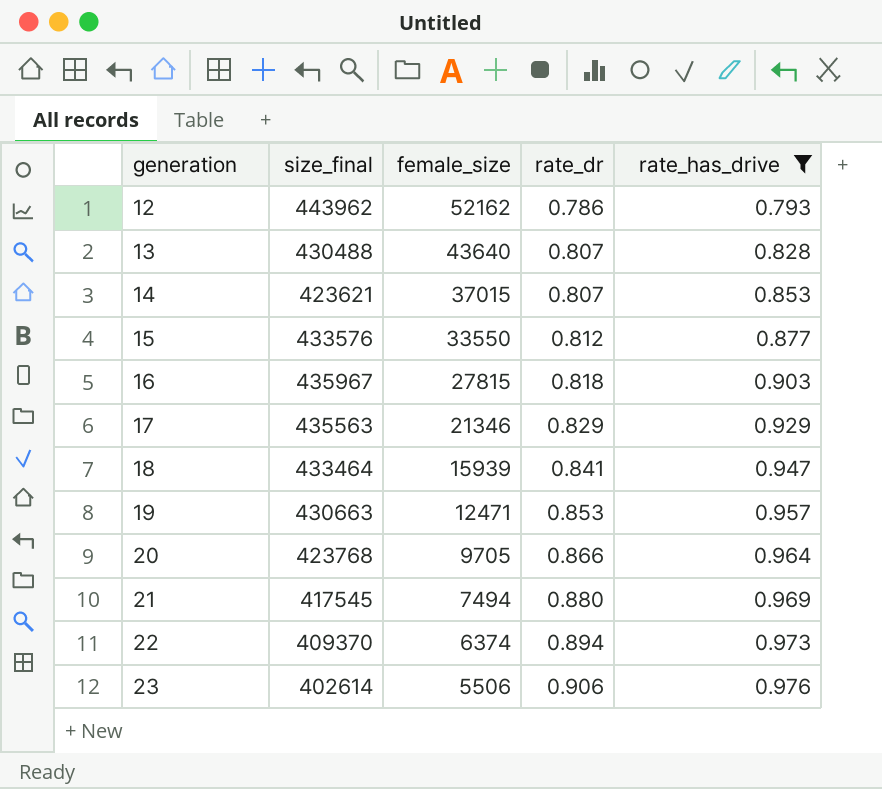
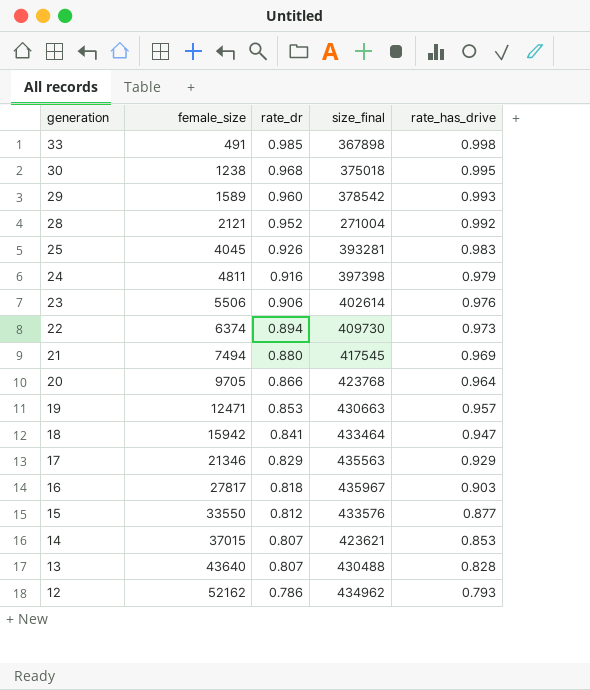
filter: rate_has_drive <= 0.976 -> none
row order: generation ascending -> generation descending
column size_final | position: 2 -> 4
22 | size_final: 409370 -> 409730
18 | female_size: 15939 -> 15942
16 | female_size: 27815 -> 27817
12 | size_final: 443962 -> 434962

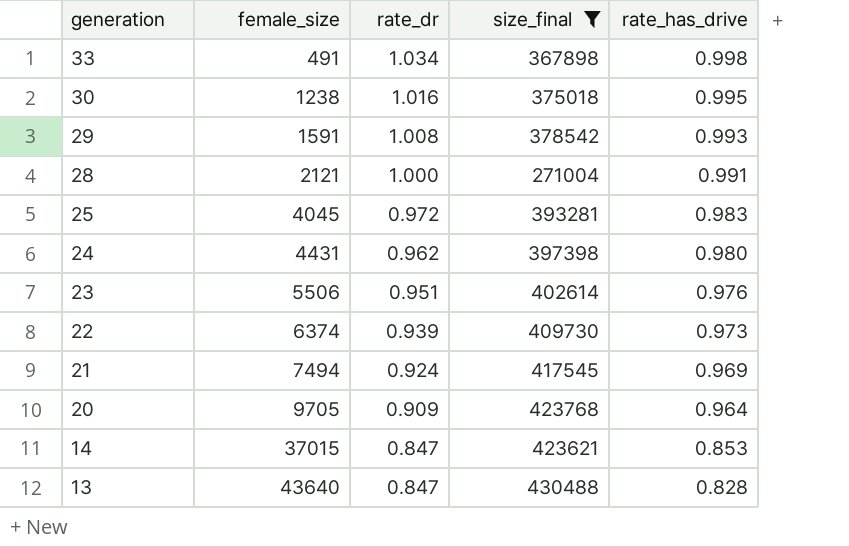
filter: none -> size_final <= 430488
33 | rate_dr: 0.985 -> 1.034
30 | rate_dr: 0.968 -> 1.016
29 | female_size: 1589 -> 1591
29 | rate_dr: 0.960 -> 1.008
28 | rate_dr: 0.952 -> 1.000
28 | rate_has_drive: 0.992 -> 0.991
25 | rate_dr: 0.926 -> 0.972
24 | female_size: 4811 -> 4431
24 | rate_dr: 0.916 -> 0.962
24 | rate_has_drive: 0.979 -> 0.980
23 | rate_dr: 0.906 -> 0.951
22 | rate_dr: 0.894 -> 0.939
21 | rate_dr: 0.880 -> 0.924
20 | rate_dr: 0.866 -> 0.909
14 | rate_dr: 0.807 -> 0.847
13 | rate_dr: 0.807 -> 0.847

